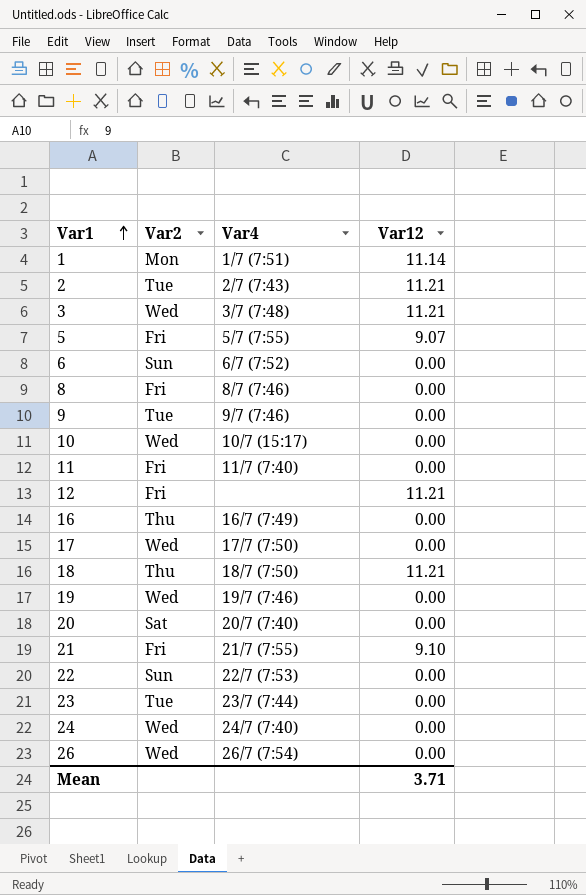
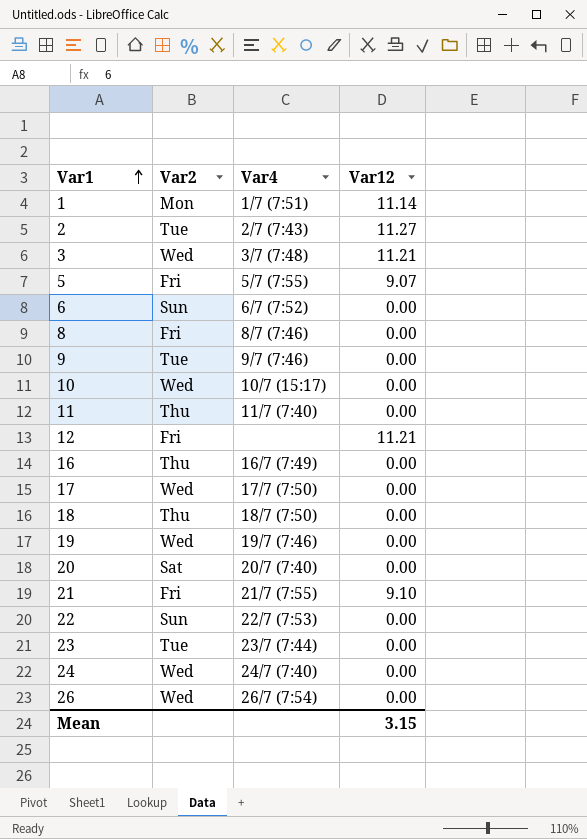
2 | Var12: 11.21 -> 11.27
11 | Var2: Fri -> Thu
18 | Var12: 11.21 -> 0.00
Mean | Var12: 3.71 -> 3.15

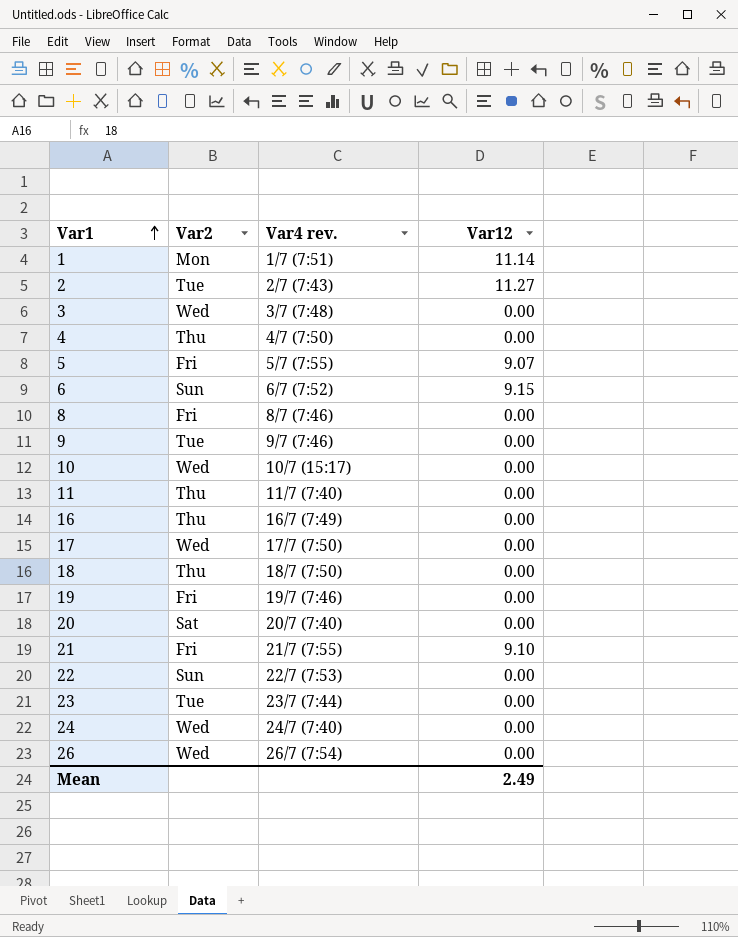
column name: Var4 -> Var4 rev.
row 12: Fri | none | 11.21 -> none
3 | Var12: 11.21 -> 0.00
row 4: none -> Thu | 4/7 (7:50) | 0.00
6 | Var12: 0.00 -> 9.15
19 | Var2: Wed -> Fri
Mean | Var12: 3.15 -> 2.49

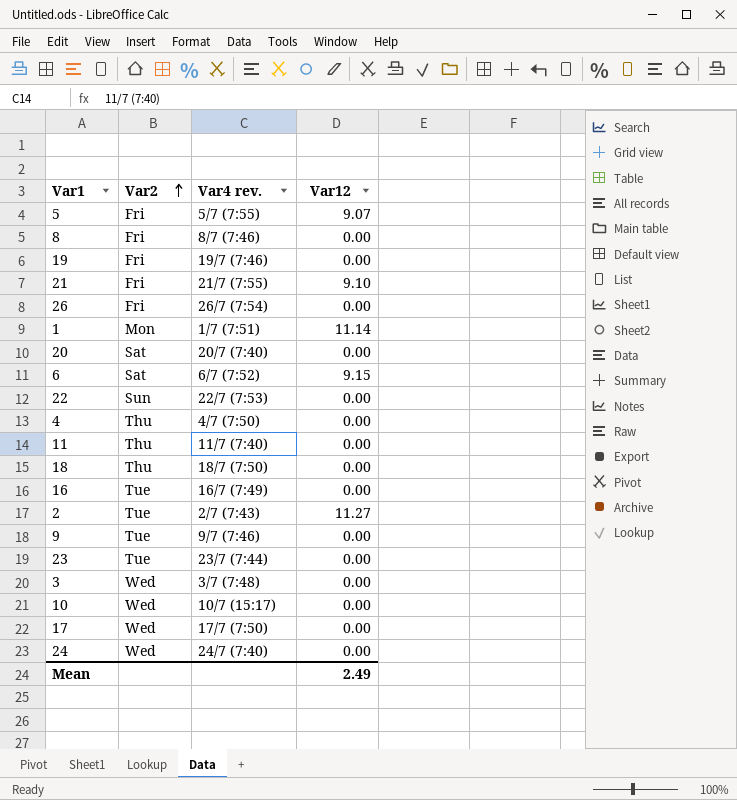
row order: Var1 ascending -> Var2 ascending
26 | Var2: Wed -> Fri
6 | Var2: Sun -> Sat
16 | Var2: Thu -> Tue

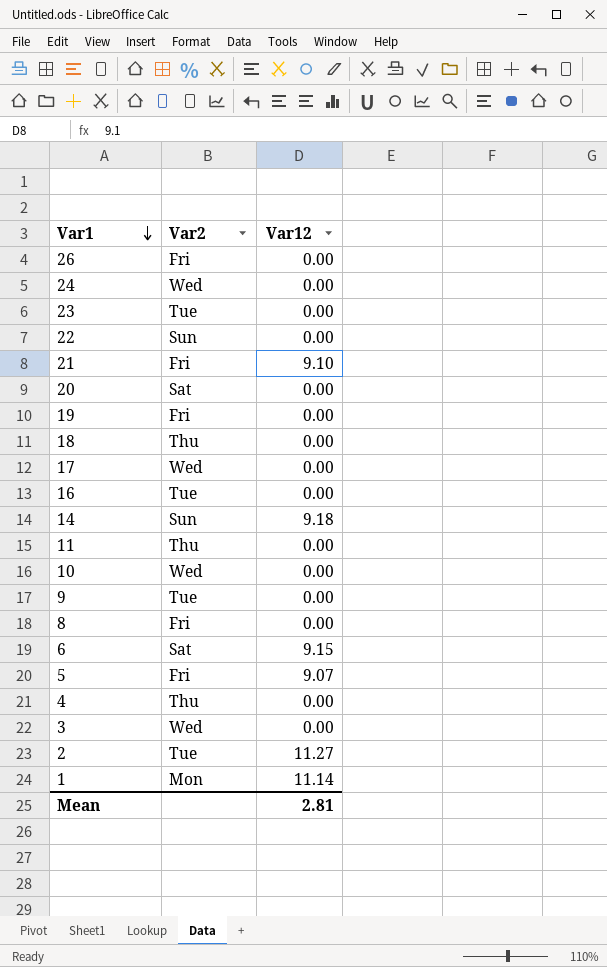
row order: Var2 ascending -> Var1 descending
column Var4 rev. | position: 3 -> none
row 14: none -> Sun | 9.18
Mean | Var12: 2.49 -> 2.81

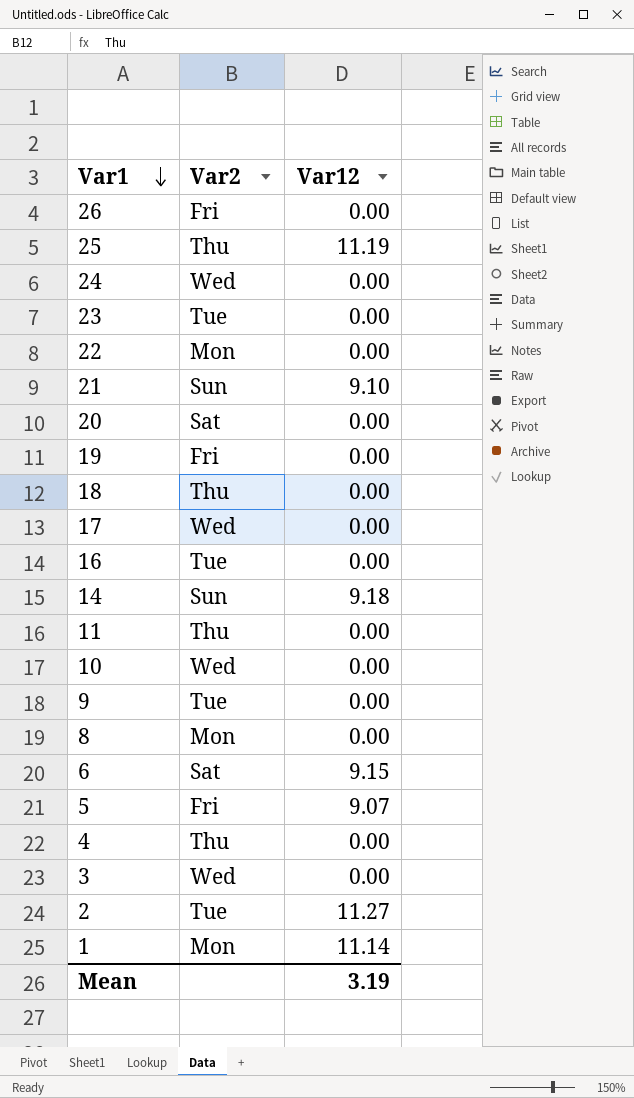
row 25: none -> Thu | 11.19
22 | Var2: Sun -> Mon
21 | Var2: Fri -> Sun
8 | Var2: Fri -> Mon
Mean | Var12: 2.81 -> 3.19

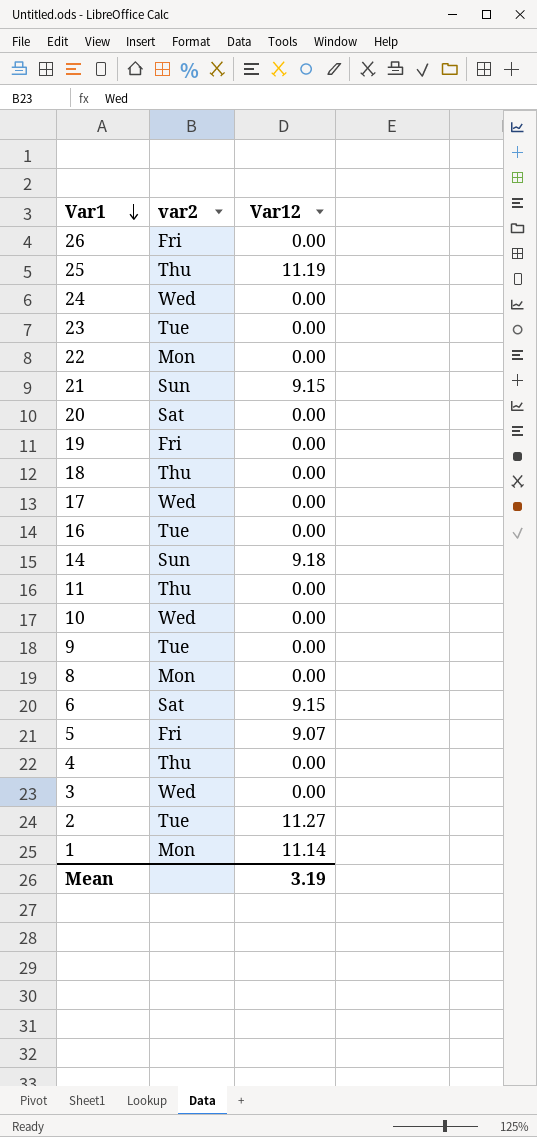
column name: Var2 -> var2
21 | Var12: 9.10 -> 9.15

